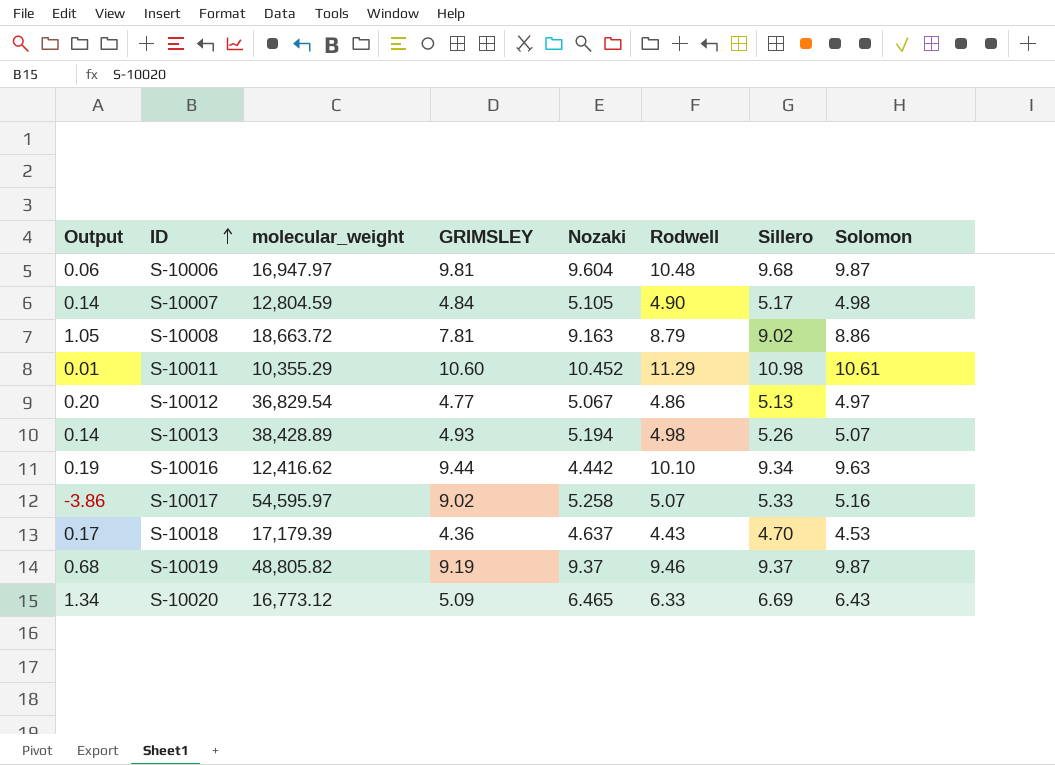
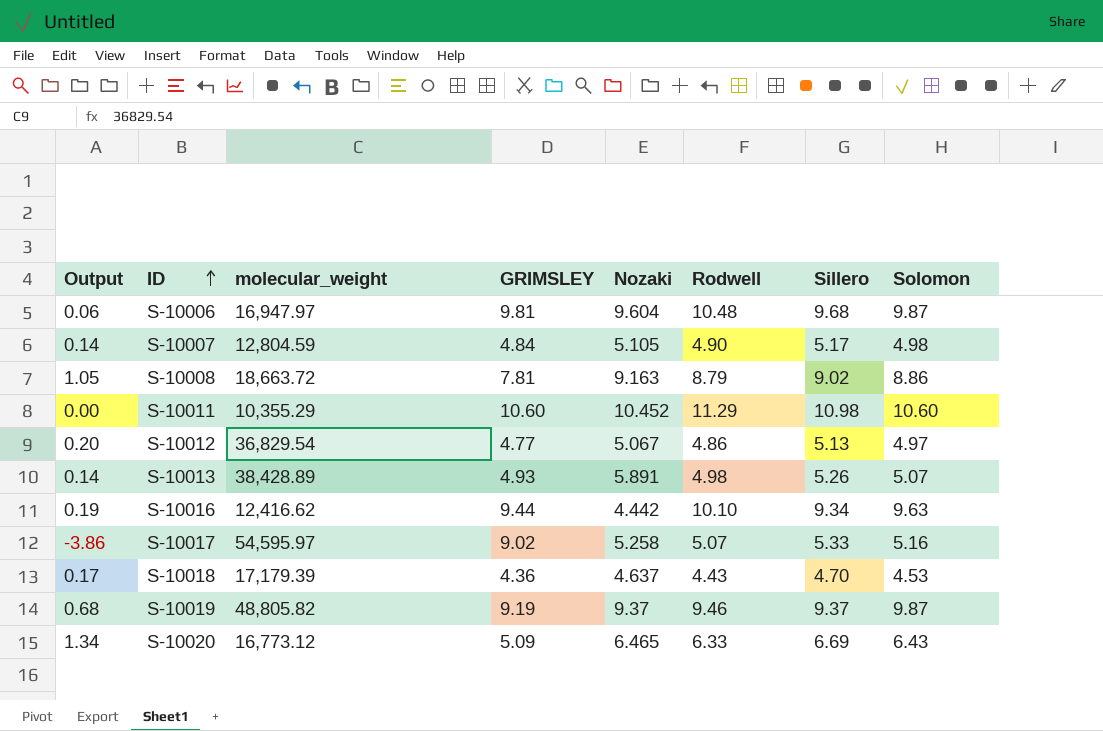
S-10011 | Output: 0.01 -> 0.00
S-10011 | Solomon: 10.61 -> 10.60
S-10013 | Nozaki: 5.194 -> 5.891

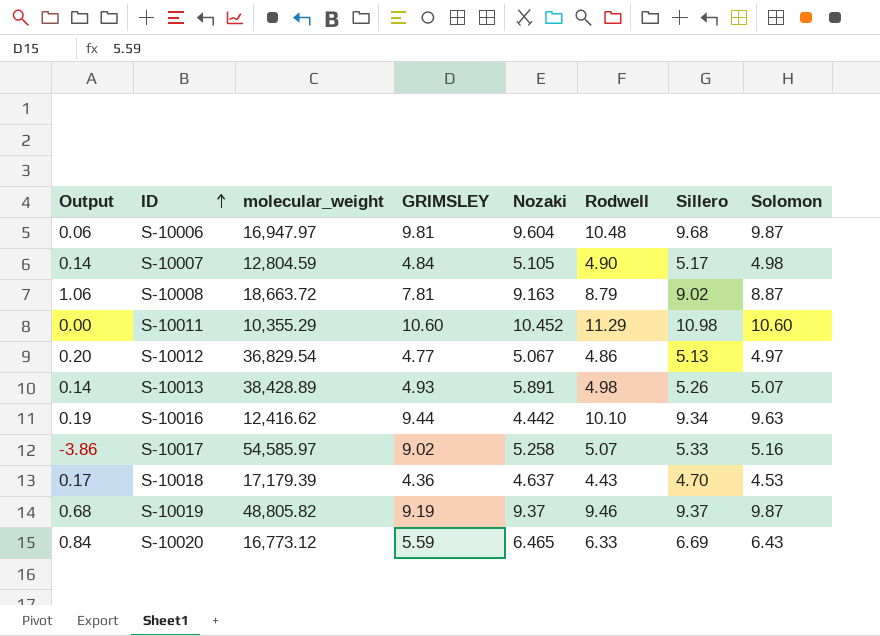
S-10008 | Output: 1.05 -> 1.06
S-10008 | Solomon: 8.86 -> 8.87
S-10017 | molecular_weight: 54,595.97 -> 54,585.97
S-10020 | Output: 1.34 -> 0.84
S-10020 | GRIMSLEY: 5.09 -> 5.59

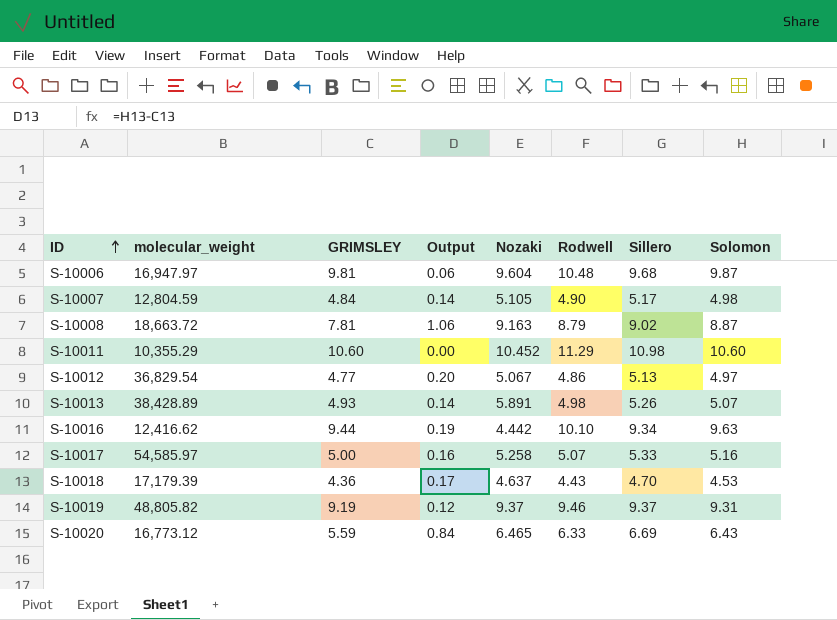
column Output | position: 1 -> 4
S-10017 | GRIMSLEY: 9.02 -> 5.00
S-10017 | Output: -3.86 -> 0.16
S-10019 | Output: 0.68 -> 0.12
S-10019 | Solomon: 9.87 -> 9.31

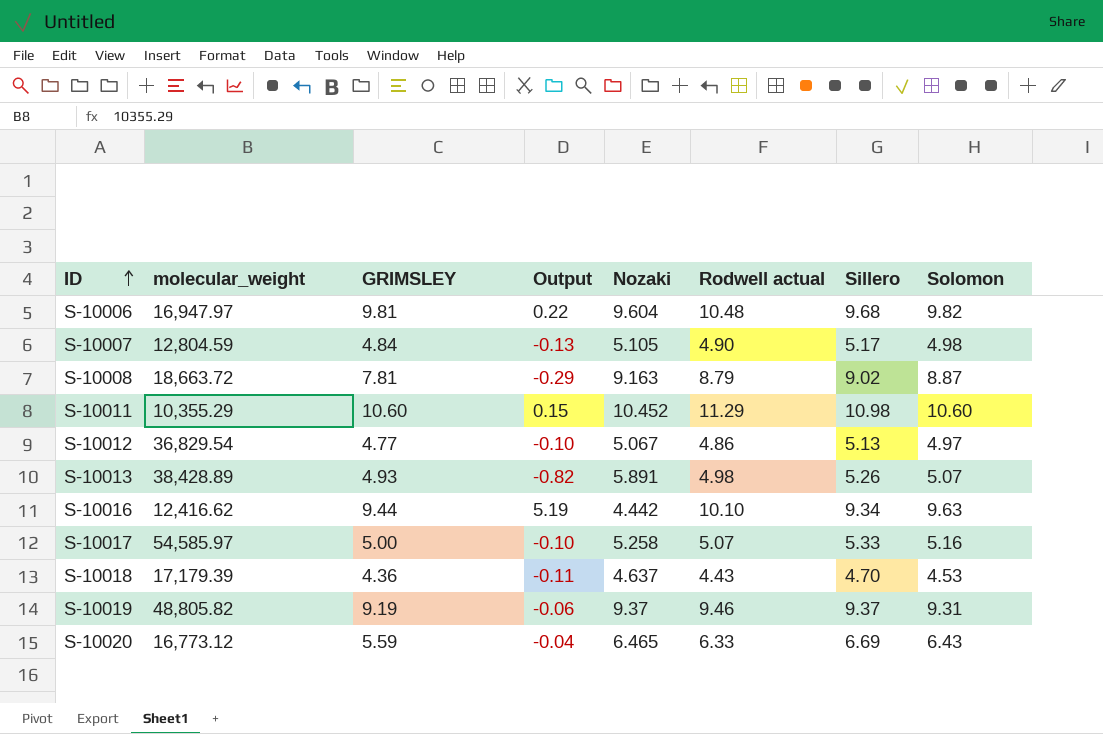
column Output | formula: [Solomon] - [GRIMSLEY] -> [Solomon] - [Nozaki]
column name: Rodwell -> Rodwell actual
S-10006 | Solomon: 9.87 -> 9.82

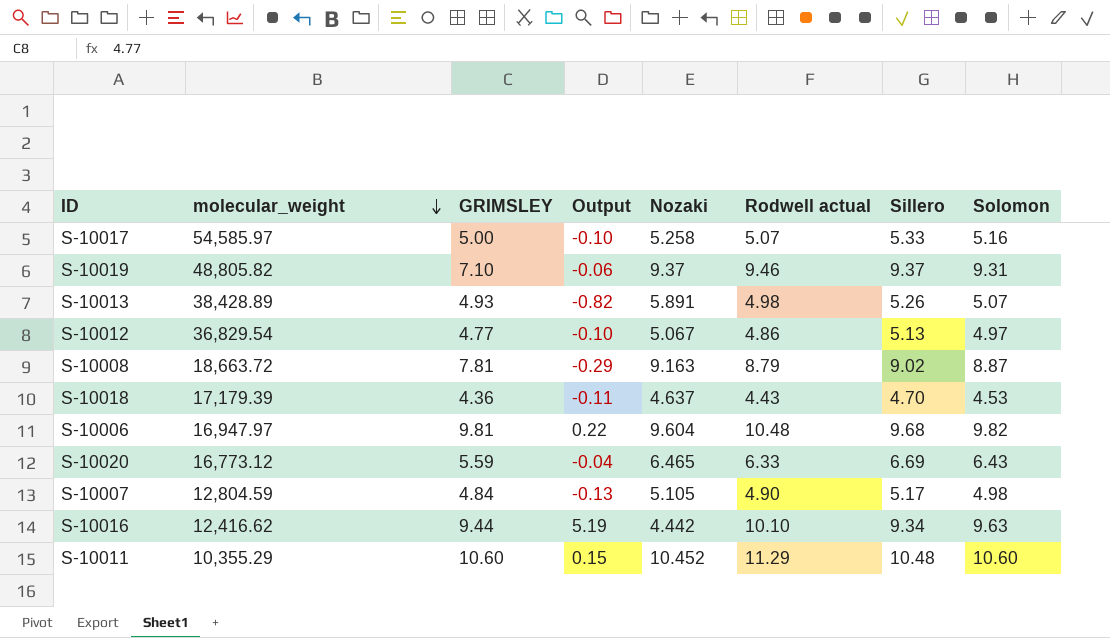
row order: ID ascending -> molecular_weight descending
S-10019 | GRIMSLEY: 9.19 -> 7.10
S-10011 | Sillero: 10.98 -> 10.48

